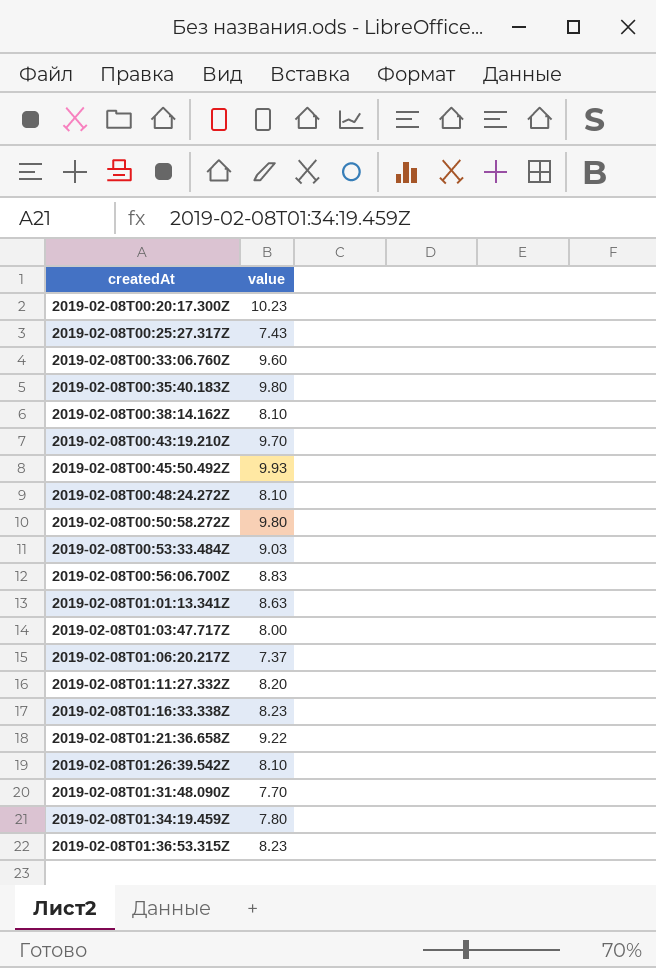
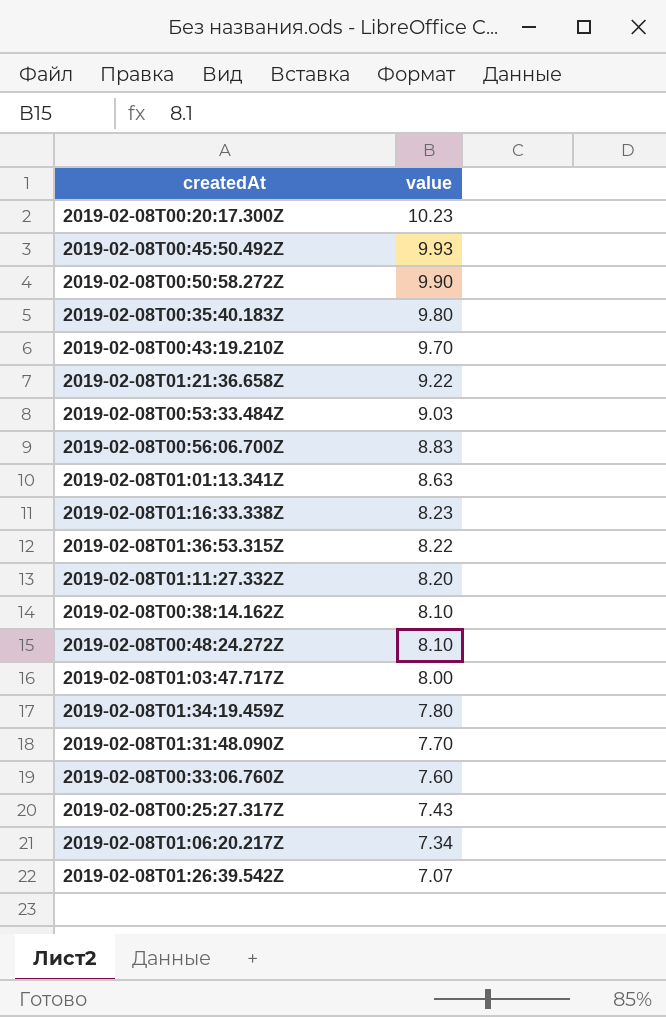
row order: createdAt ascending -> value descending
2019-02-08T00:50:58.272Z | value: 9.80 -> 9.90
2019-02-08T01:36:53.315Z | value: 8.23 -> 8.22
2019-02-08T00:33:06.760Z | value: 9.60 -> 7.60
2019-02-08T01:06:20.217Z | value: 7.37 -> 7.34
2019-02-08T01:26:39.542Z | value: 8.10 -> 7.07

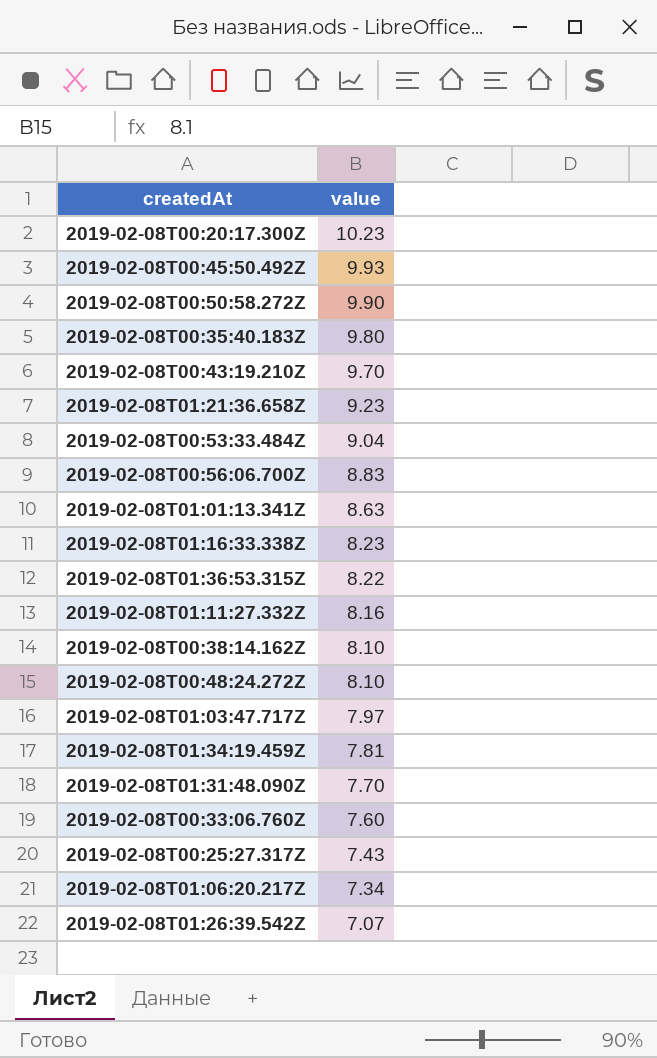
2019-02-08T01:21:36.658Z | value: 9.22 -> 9.23
2019-02-08T00:53:33.484Z | value: 9.03 -> 9.04
2019-02-08T01:11:27.332Z | value: 8.20 -> 8.16
2019-02-08T01:03:47.717Z | value: 8.00 -> 7.97
2019-02-08T01:34:19.459Z | value: 7.80 -> 7.81

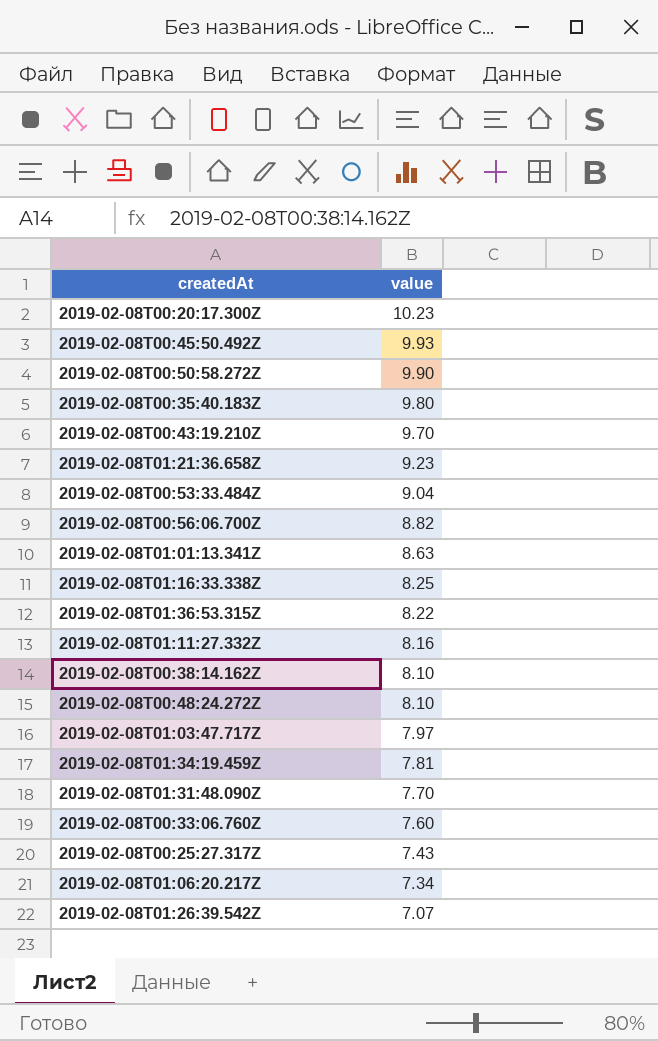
2019-02-08T00:56:06.700Z | value: 8.83 -> 8.82
2019-02-08T01:16:33.338Z | value: 8.23 -> 8.25

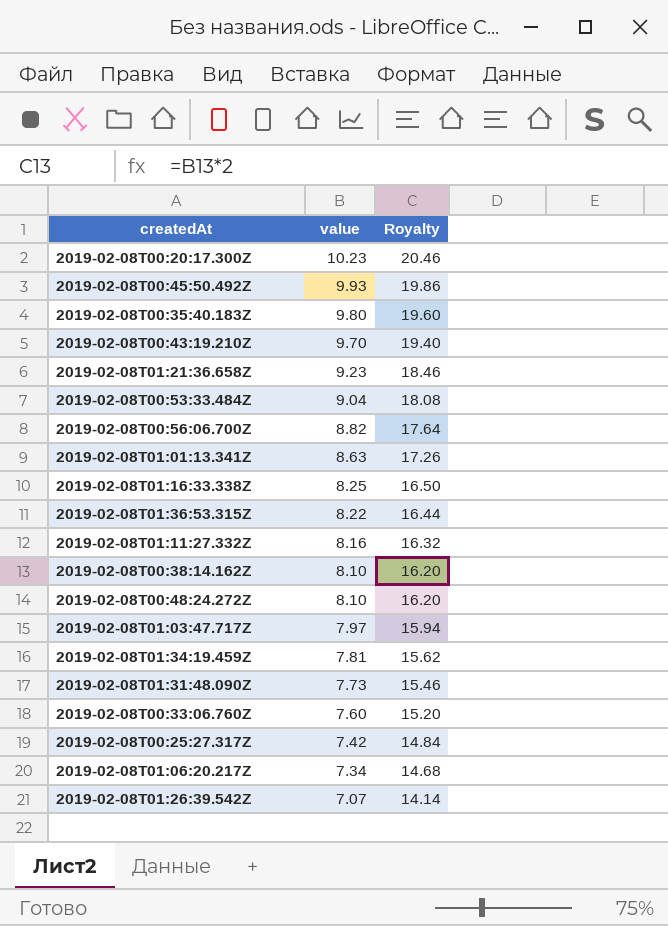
column Royalty | formula: none -> [value] * 2
row 2019-02-08T00:50:58.272Z: 9.90 -> none
2019-02-08T01:31:48.090Z | value: 7.70 -> 7.73
2019-02-08T00:25:27.317Z | value: 7.43 -> 7.42

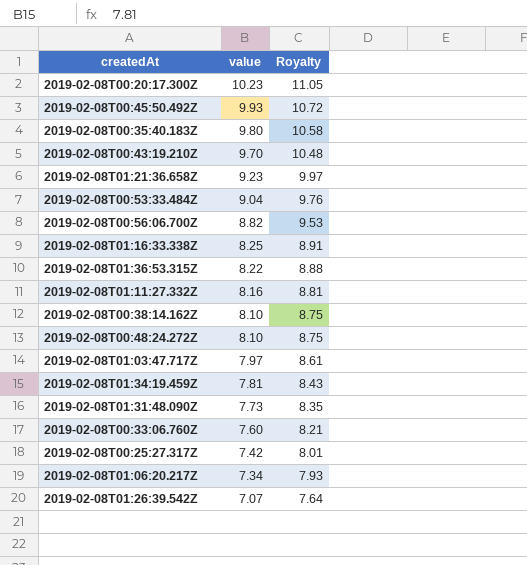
column Royalty | formula: [value] * 2 -> [value] * 1.08
row 2019-02-08T01:01:13.341Z: 8.63 | 17.26 -> none

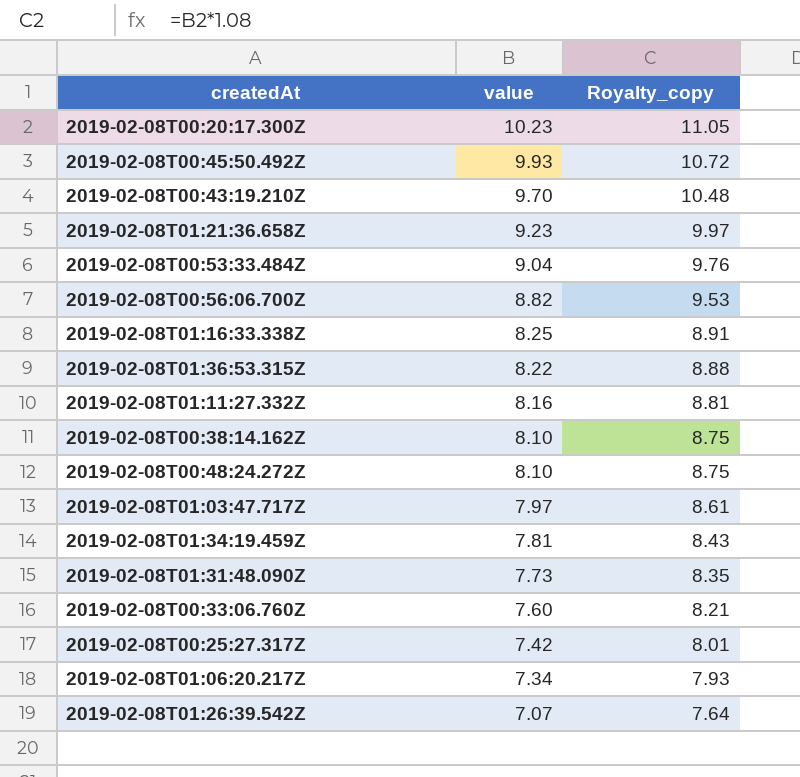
column name: Royalty -> Royalty_copy
row 2019-02-08T00:35:40.183Z: 9.80 | 10.58 -> none

